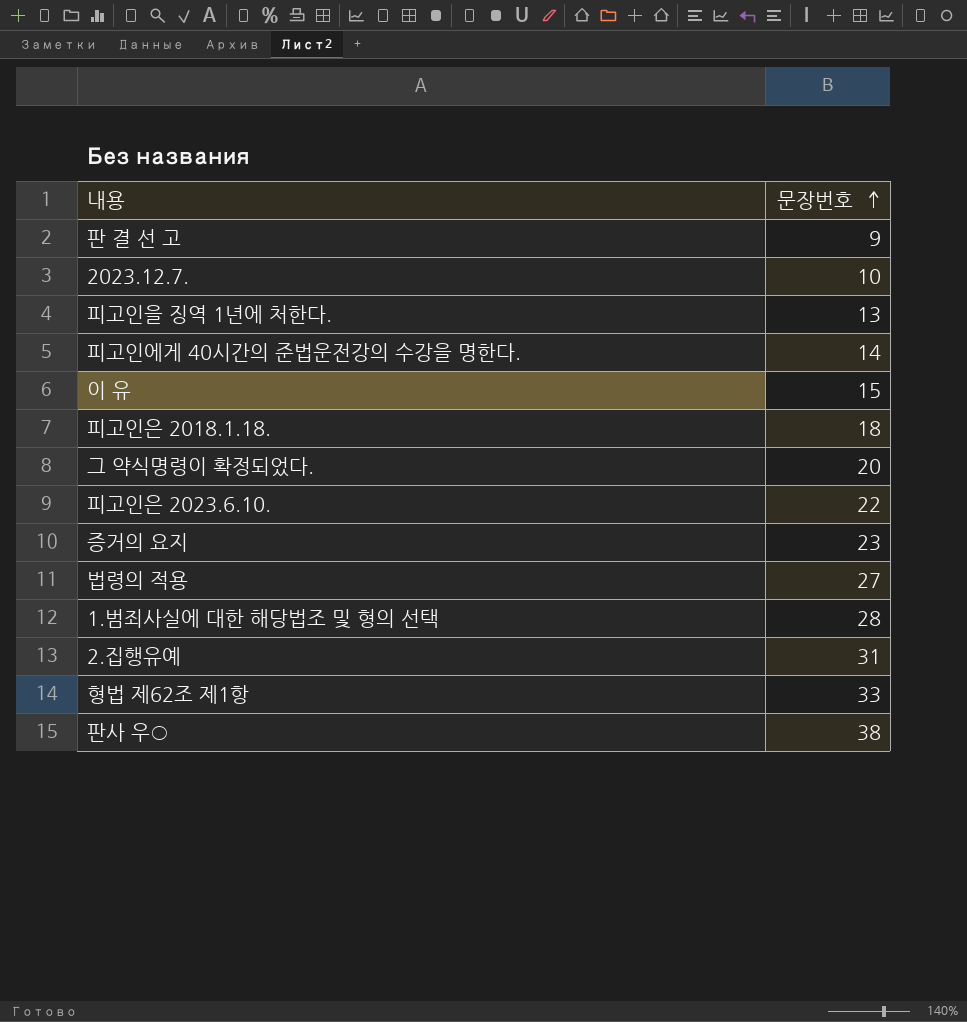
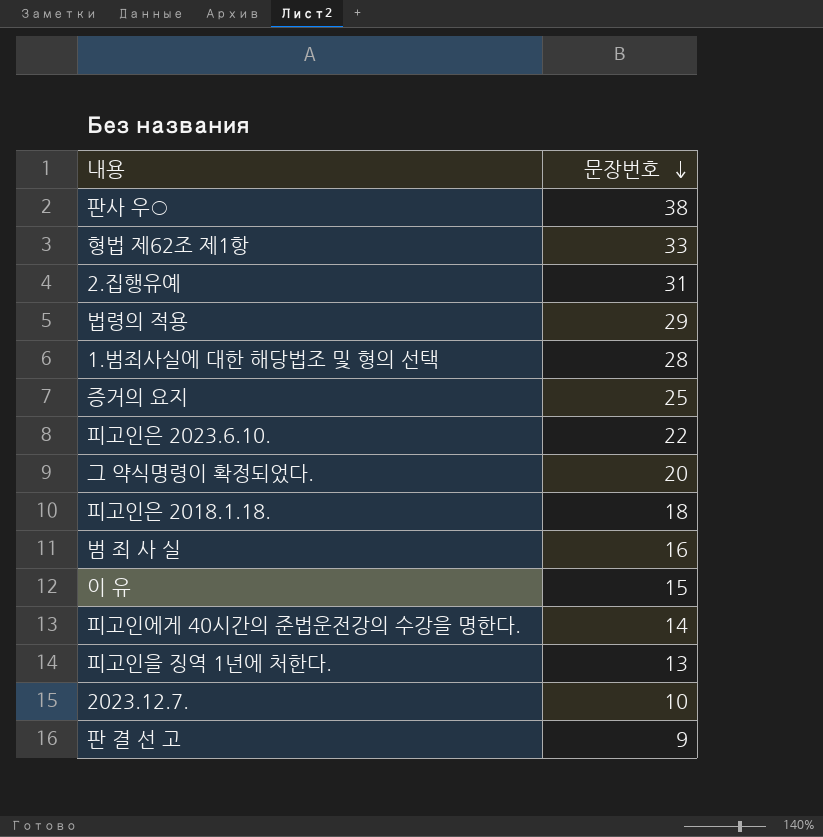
row order: 문장번호 ascending -> 문장번호 descending
법령의 적용 | 문장번호: 27 -> 29
증거의 요지 | 문장번호: 23 -> 25
row 범 죄 사 실: none -> 16

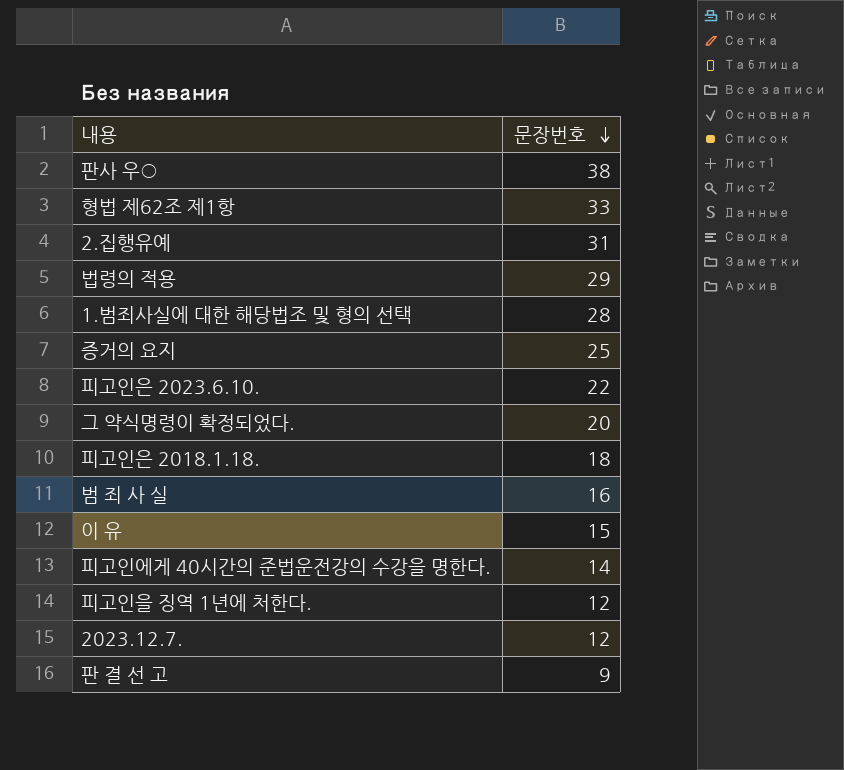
피고인을 징역 1년에 처한다. | 문장번호: 13 -> 12
2023.12.7. | 문장번호: 10 -> 12

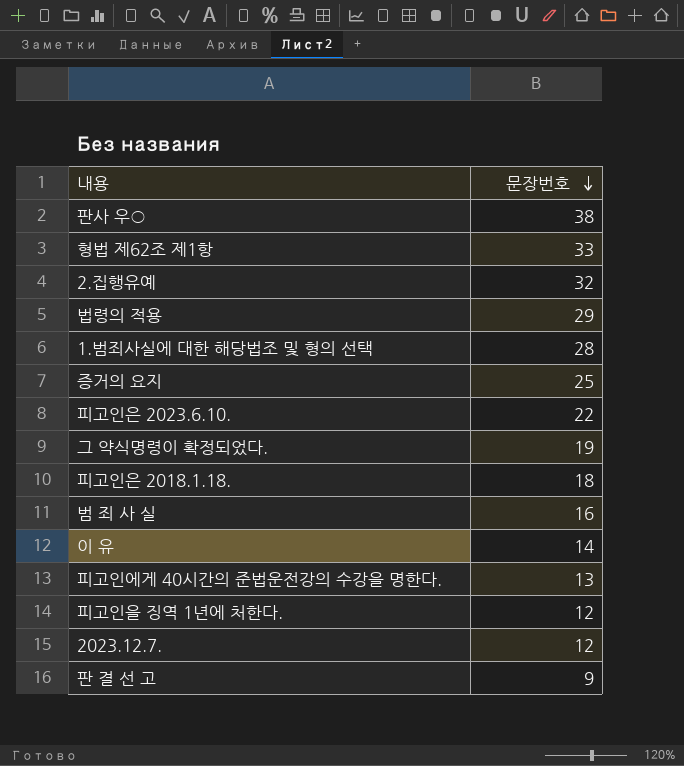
2.집행유예 | 문장번호: 31 -> 32
그 약식명령이 확정되었다. | 문장번호: 20 -> 19
이 유 | 문장번호: 15 -> 14
피고인에게 40시간의 준법운전강의 수강을 명한다. | 문장번호: 14 -> 13

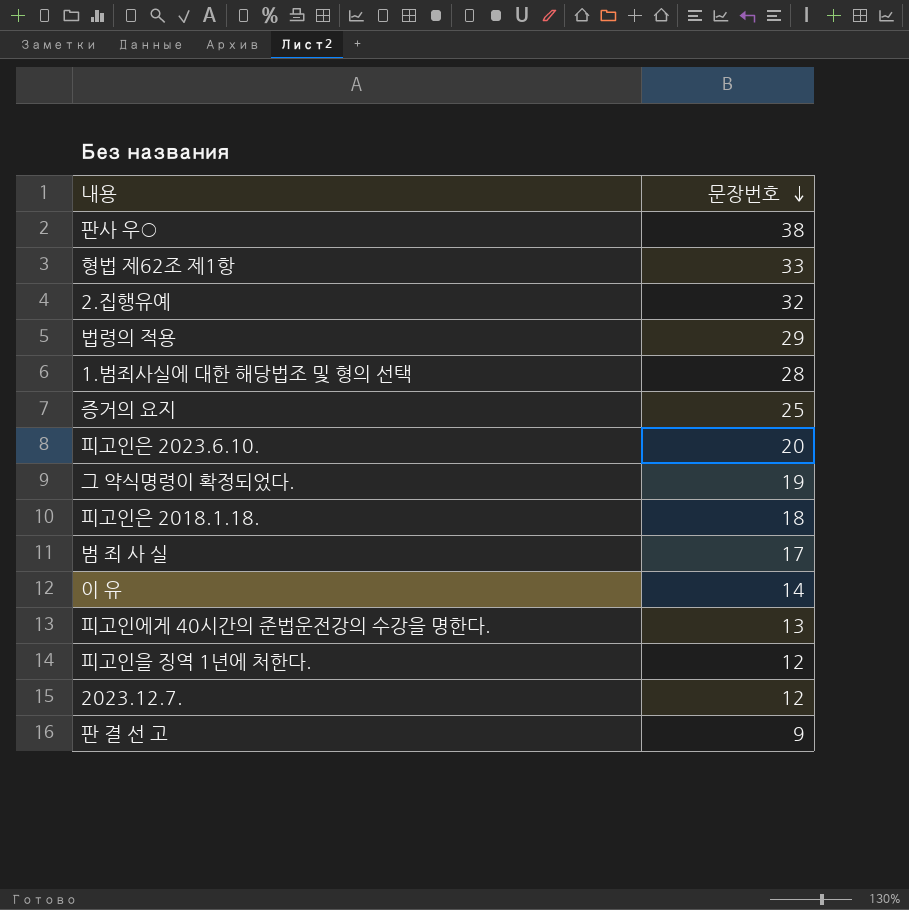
피고인은 2023.6.10. | 문장번호: 22 -> 20
범 죄 사 실 | 문장번호: 16 -> 17

